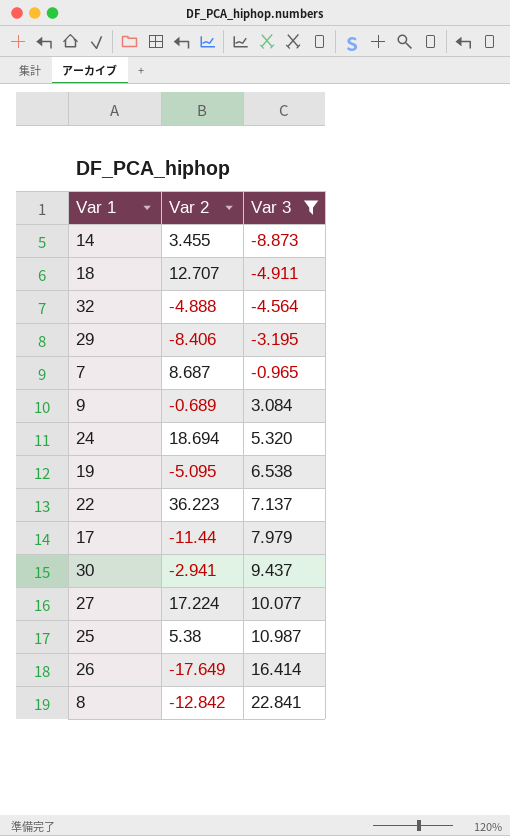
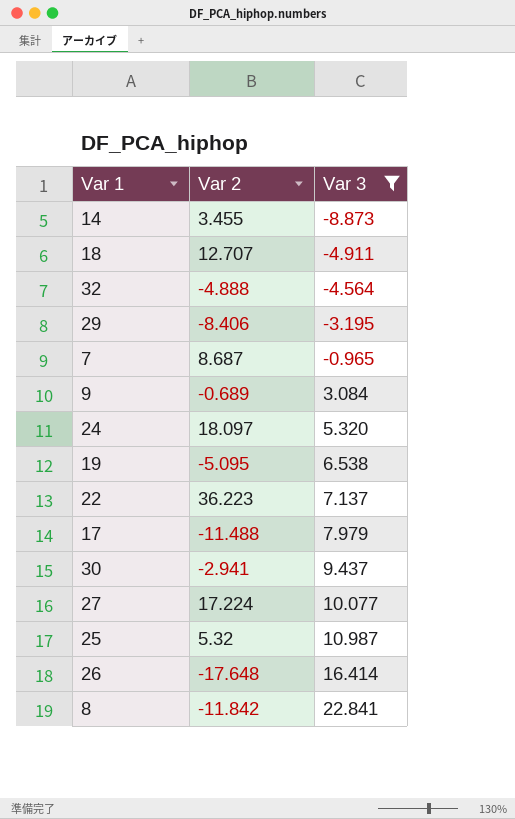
24 | Var 2: 18.694 -> 18.097
17 | Var 2: -11.44 -> -11.488
25 | Var 2: 5.38 -> 5.32
26 | Var 2: -17.649 -> -17.648
8 | Var 2: -12.842 -> -11.842

